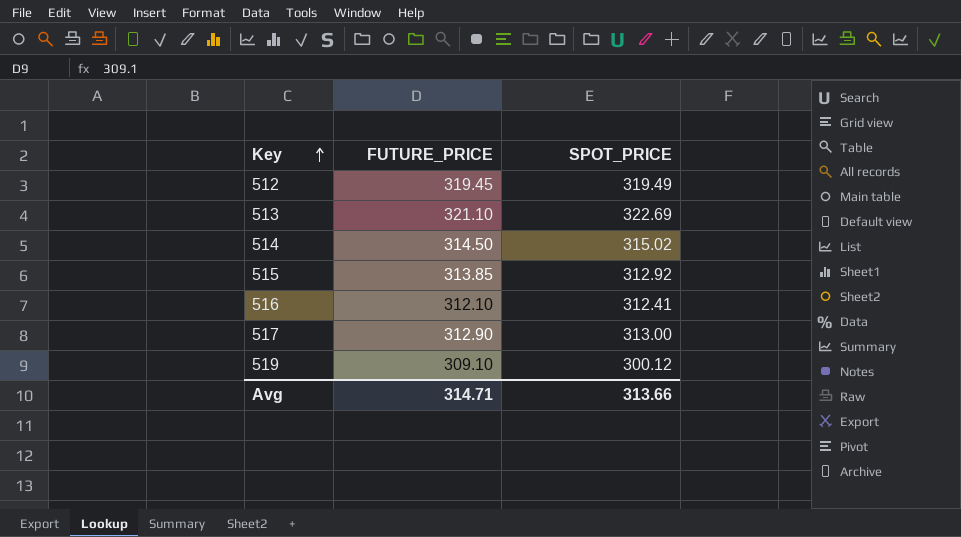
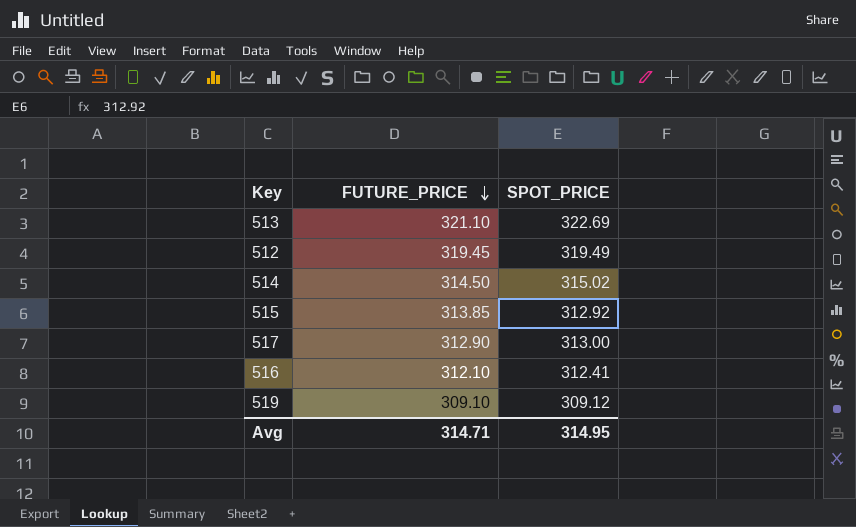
row order: Key ascending -> FUTURE_PRICE descending
519 | SPOT_PRICE: 300.12 -> 309.12
Avg | SPOT_PRICE: 313.66 -> 314.95

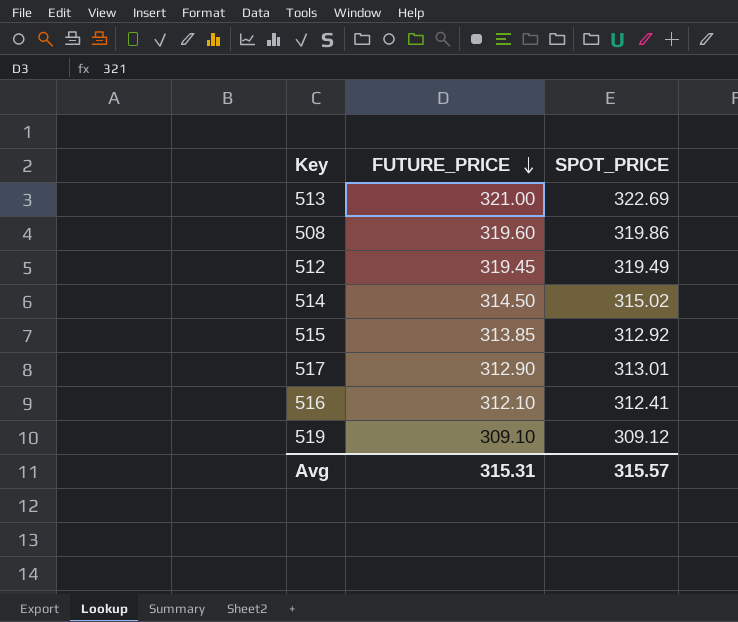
513 | FUTURE_PRICE: 321.10 -> 321.00
row 508: none -> 319.60 | 319.86
517 | SPOT_PRICE: 313.00 -> 313.01
Avg | FUTURE_PRICE: 314.71 -> 315.31
Avg | SPOT_PRICE: 314.95 -> 315.57

